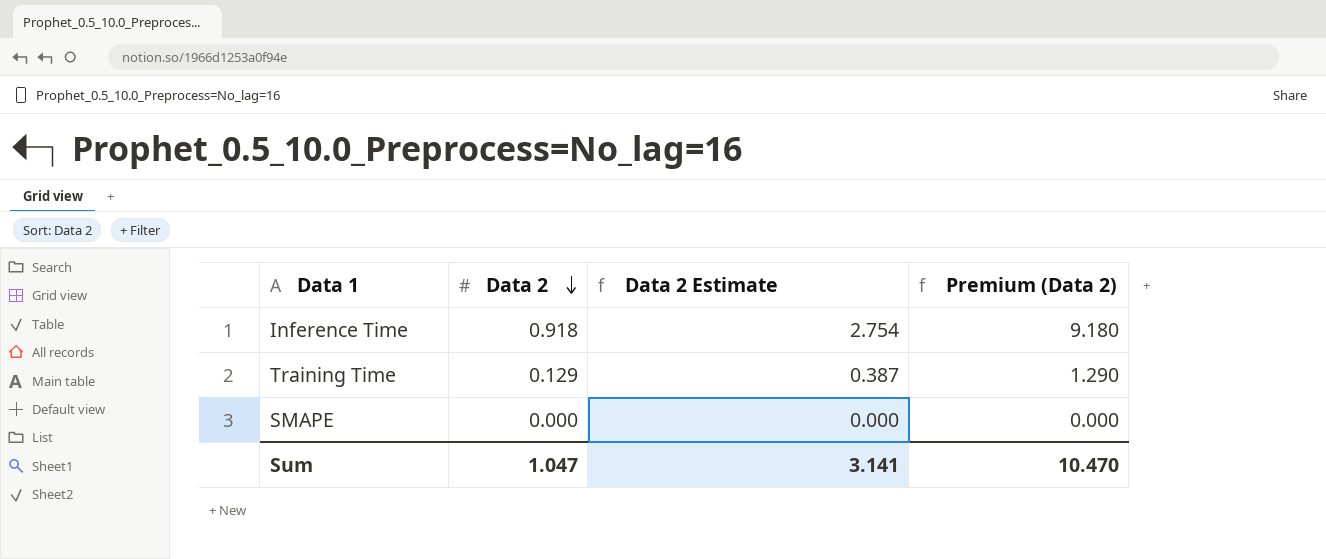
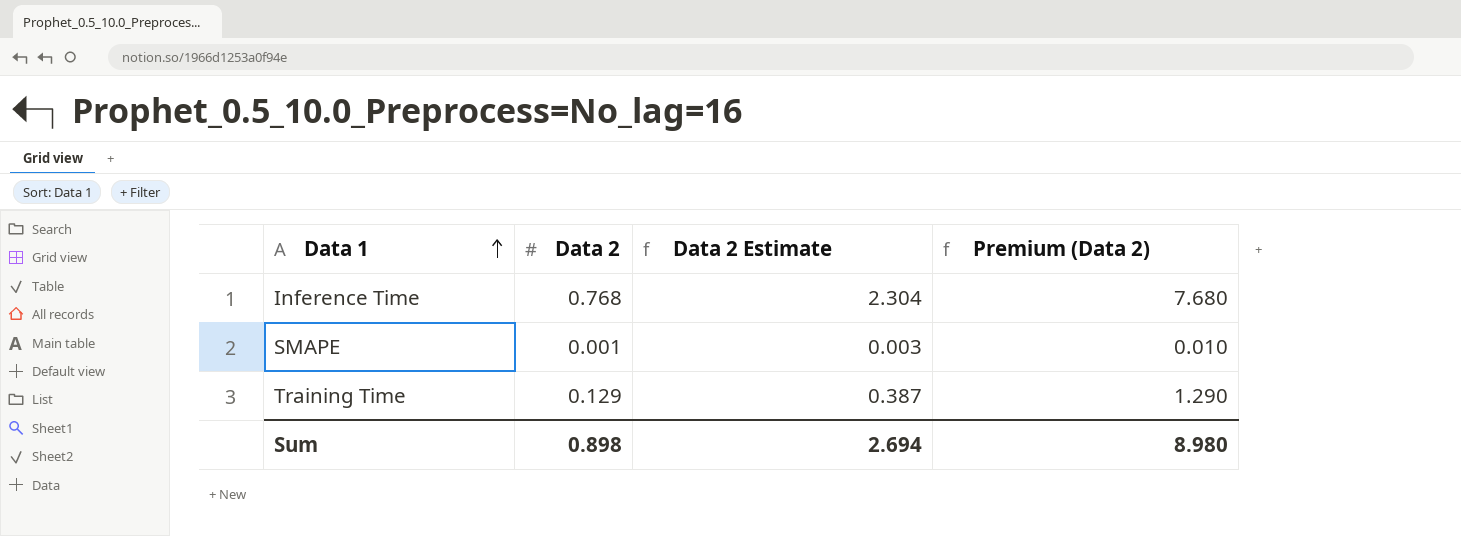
row order: Data 2 descending -> Data 1 ascending
Inference Time | Data 2: 0.918 -> 0.768
Inference Time | Data 2 Estimate: 2.754 -> 2.304
Inference Time | Premium (Data 2): 9.180 -> 7.680
SMAPE | Data 2: 0.000 -> 0.001
SMAPE | Data 2 Estimate: 0.000 -> 0.003
SMAPE | Premium (Data 2): 0.000 -> 0.010
Sum | Data 2: 1.047 -> 0.898
Sum | Data 2 Estimate: 3.141 -> 2.694
Sum | Premium (Data 2): 10.470 -> 8.980

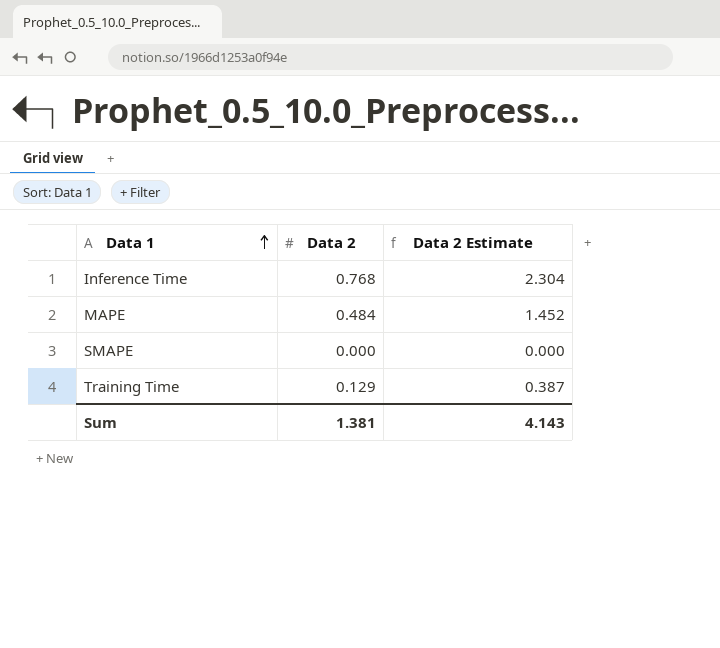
column Premium (Data 2) | formula: [Data 2] * 10 -> none
row MAPE: none -> 0.484 | 1.452
SMAPE | Data 2: 0.001 -> 0.000
SMAPE | Data 2 Estimate: 0.003 -> 0.000
Sum | Data 2: 0.898 -> 1.381
Sum | Data 2 Estimate: 2.694 -> 4.143

